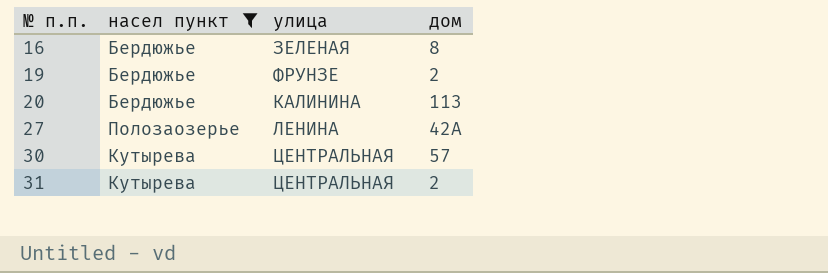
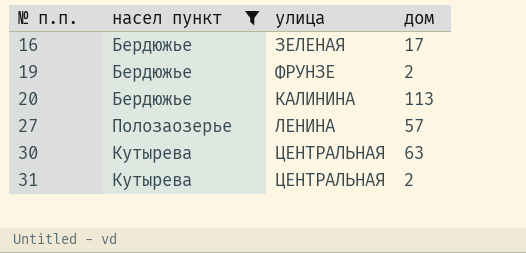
16 | дом: 8 -> 17
27 | дом: 42А -> 57
30 | дом: 57 -> 63

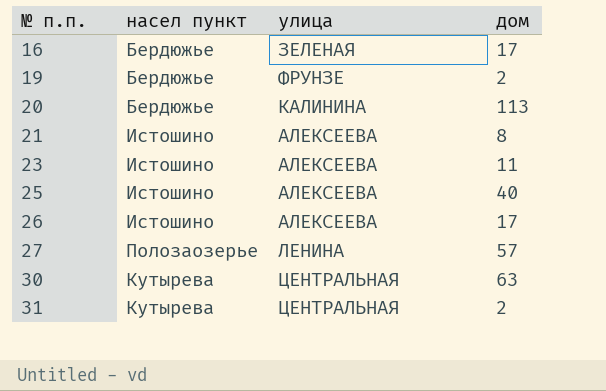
filter: насел пункт != Истошино -> none

